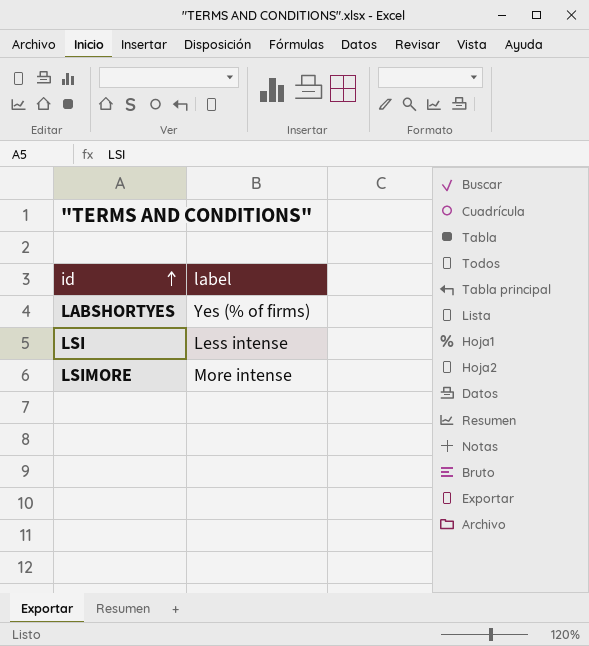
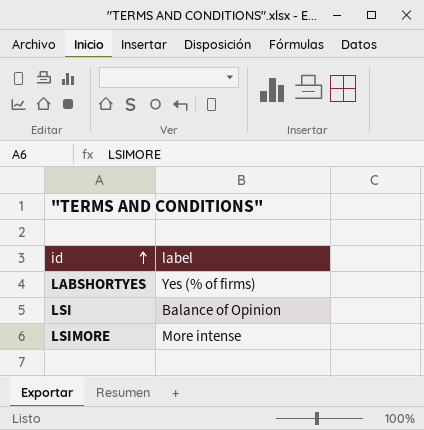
LSI | label: Less intense -> Balance of Opinion

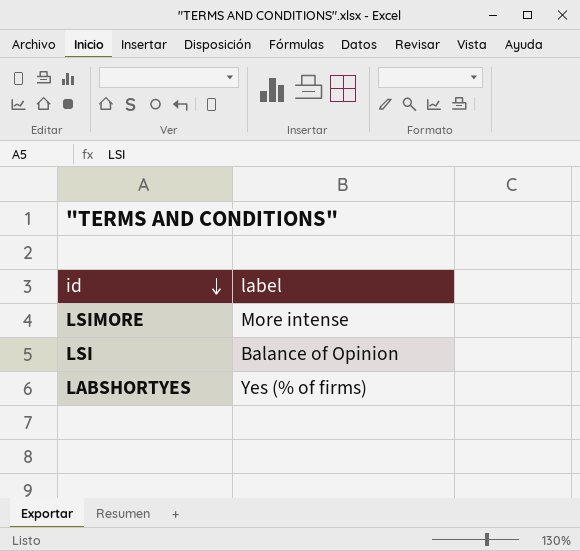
row order: id ascending -> id descending

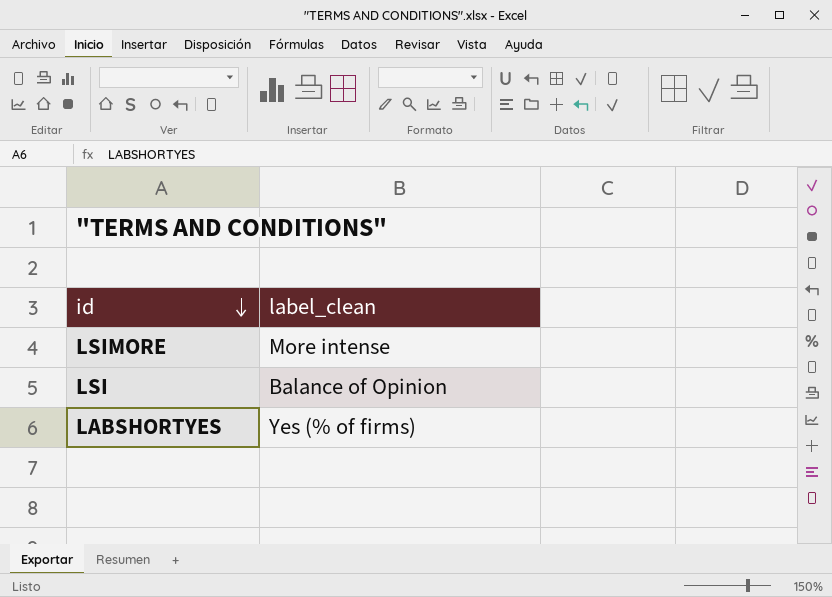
column name: label -> label_clean

